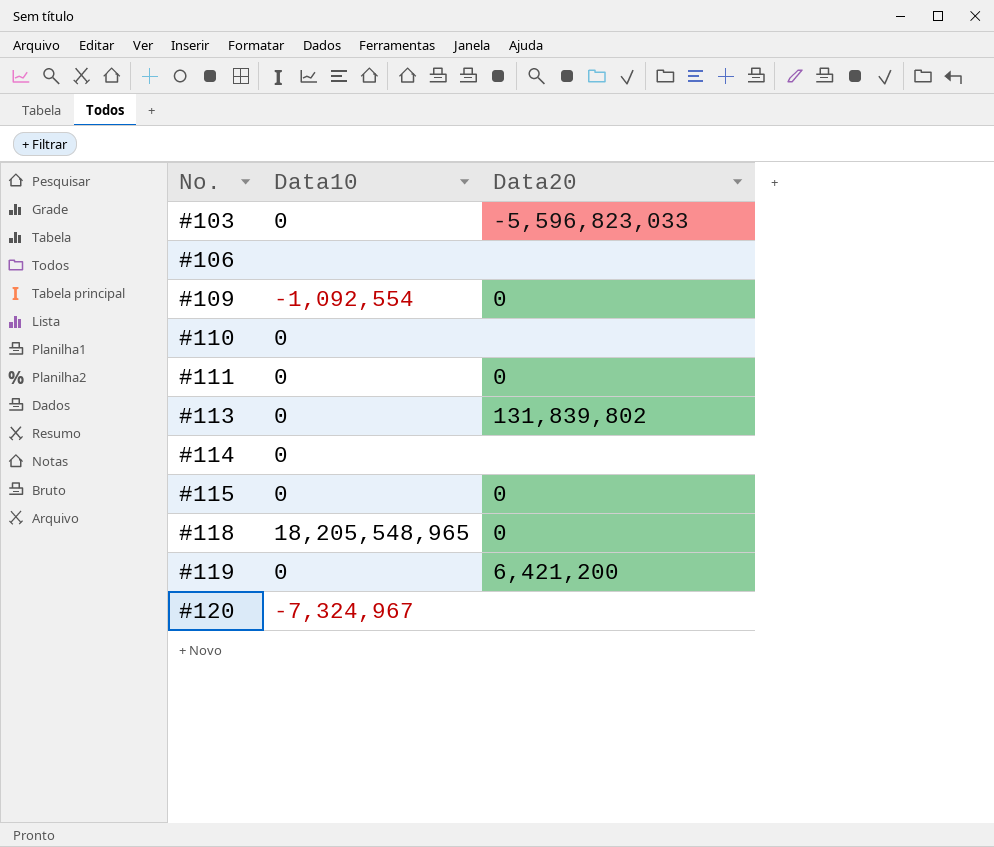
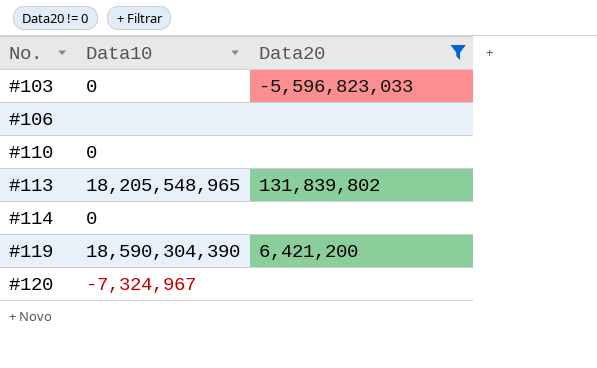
filter: none -> Data20 != 0
#113 | Data10: 0 -> 18,205,548,965
#119 | Data10: 0 -> 18,590,304,390

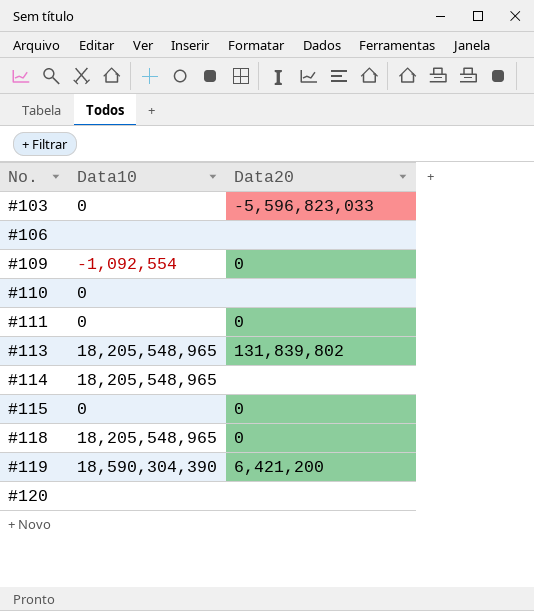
filter: Data20 != 0 -> none
#114 | Data10: 0 -> 18,205,548,965
#120 | Data10: -7,324,967 -> none

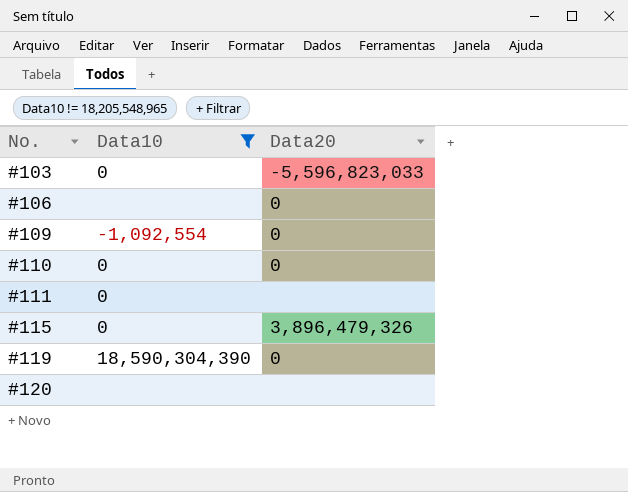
filter: none -> Data10 != 18,205,548,965
#106 | Data20: none -> 0
#110 | Data20: none -> 0
#111 | Data20: 0 -> none
#115 | Data20: 0 -> 3,896,479,326
#119 | Data20: 6,421,200 -> 0

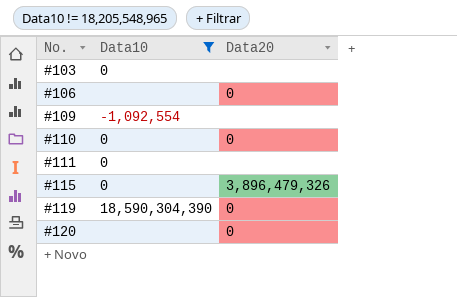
#103 | Data20: -5,596,823,033 -> none
#109 | Data20: 0 -> none
#120 | Data20: none -> 0

